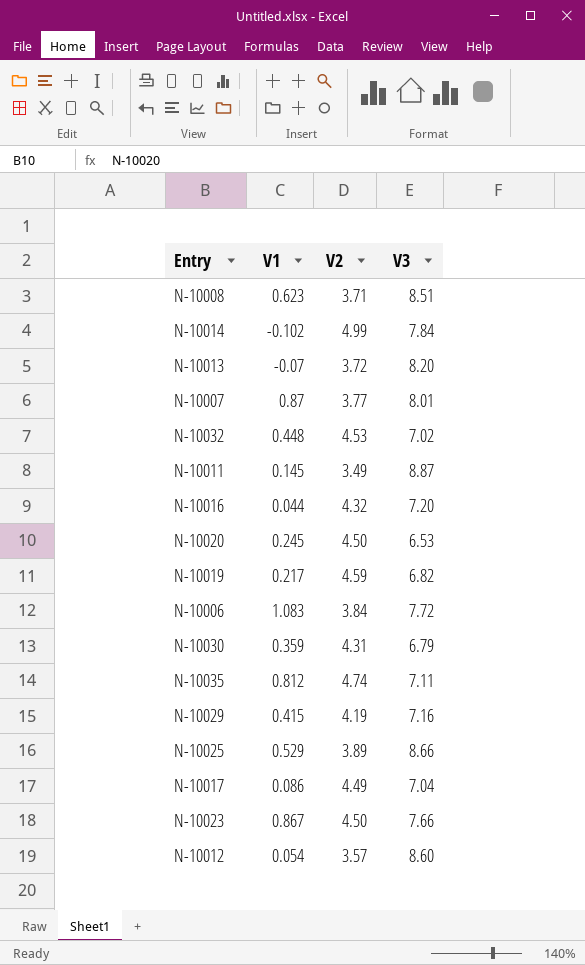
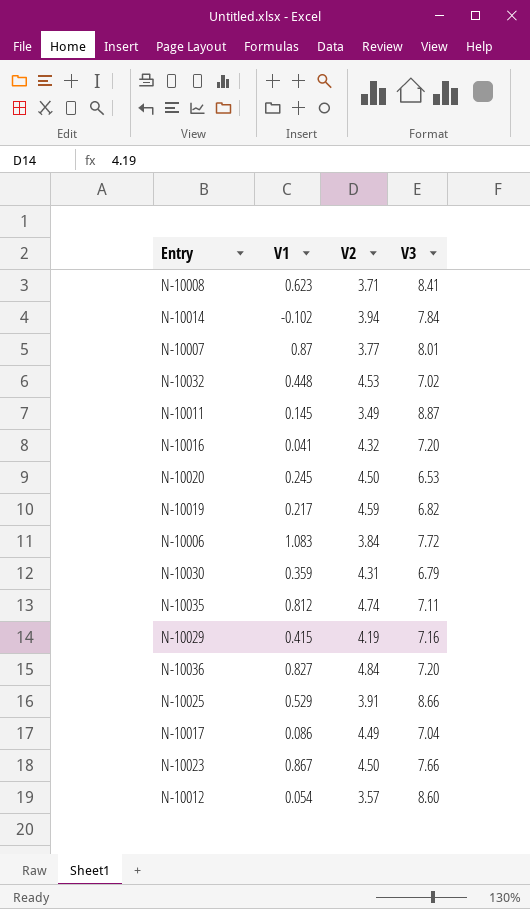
row N-10013: -0.07 | 3.72 | 8.20 -> none
N-10008 | V3: 8.51 -> 8.41
N-10014 | V2: 4.99 -> 3.94
N-10016 | V1: 0.044 -> 0.041
row N-10036: none -> 0.827 | 4.84 | 7.20
N-10025 | V2: 3.89 -> 3.91

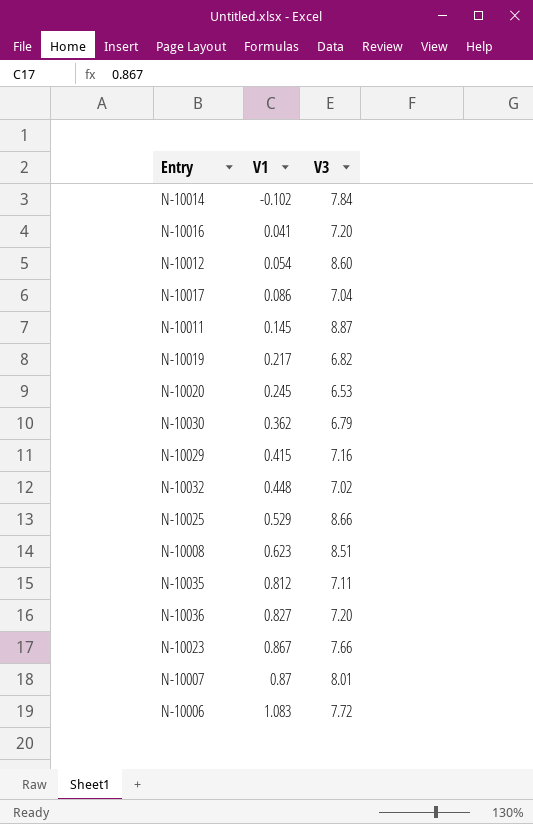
row order: none -> V1 ascending
column V2 | position: 3 -> none
N-10030 | V1: 0.359 -> 0.362
N-10008 | V3: 8.41 -> 8.51

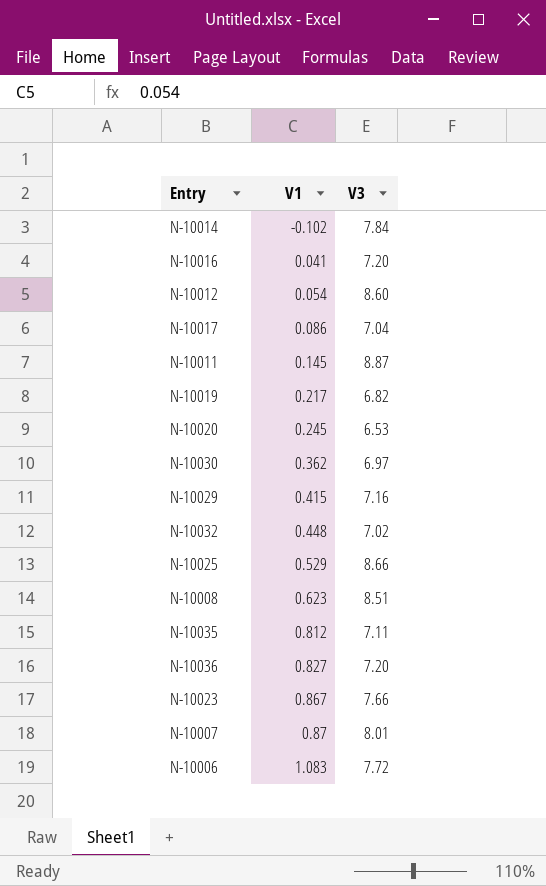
N-10030 | V3: 6.79 -> 6.97

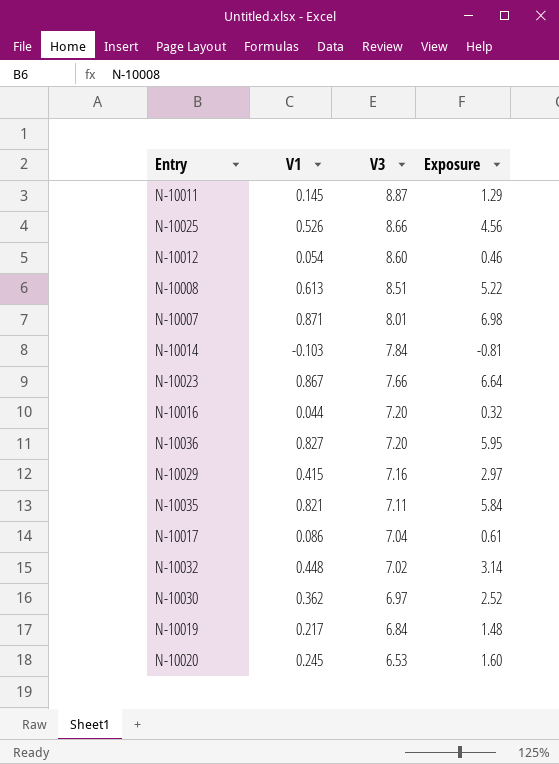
row order: V1 ascending -> V3 descending
column Exposure | formula: none -> [V1] * [V3]
row N-10006: 1.083 | 7.72 -> none
N-10025 | V1: 0.529 -> 0.526
N-10008 | V1: 0.623 -> 0.613
N-10007 | V1: 0.87 -> 0.871
N-10014 | V1: -0.102 -> -0.103
N-10016 | V1: 0.041 -> 0.044
N-10035 | V1: 0.812 -> 0.821
N-10019 | V3: 6.82 -> 6.84

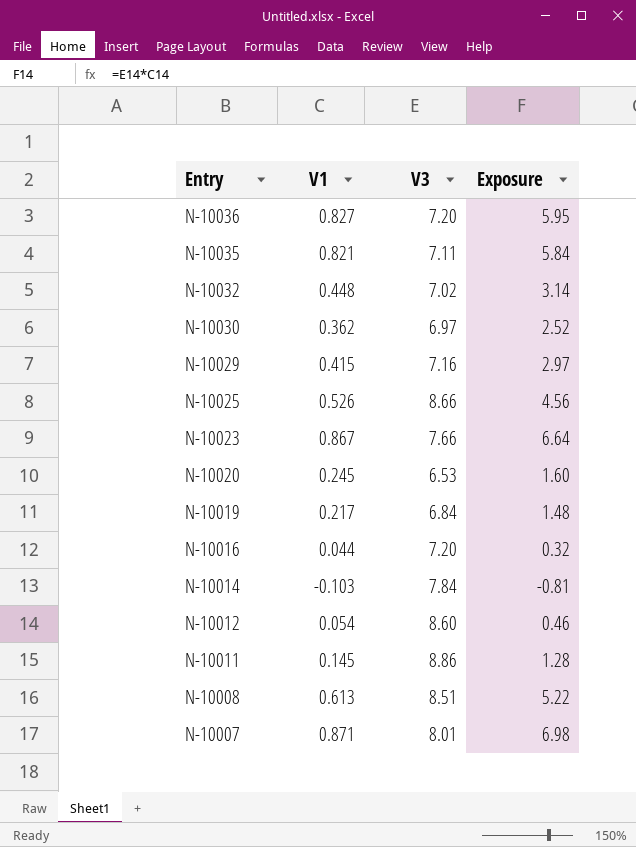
row order: V3 descending -> Entry descending
row N-10017: 0.086 | 7.04 | 0.61 -> none
N-10011 | V3: 8.87 -> 8.86
N-10011 | Exposure: 1.29 -> 1.28

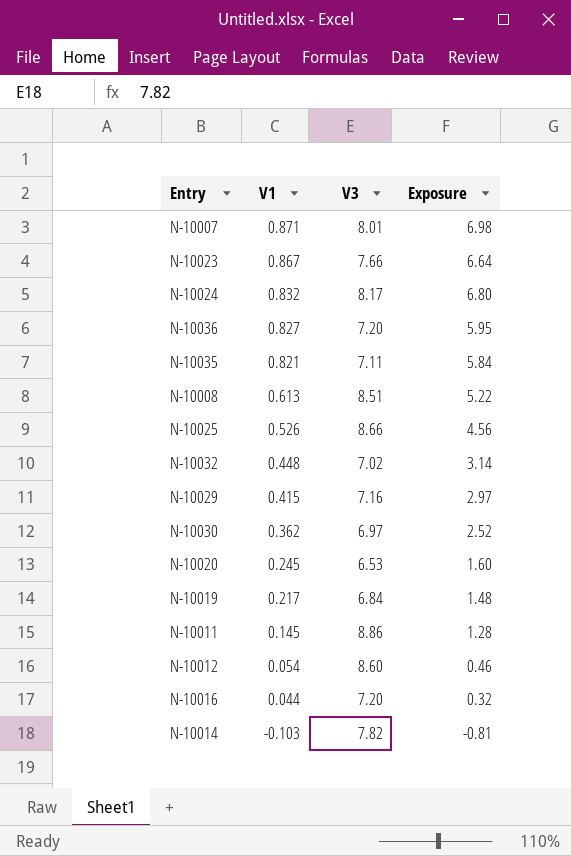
row order: Entry descending -> V1 descending
row N-10024: none -> 0.832 | 8.17 | 6.80
N-10014 | V3: 7.84 -> 7.82

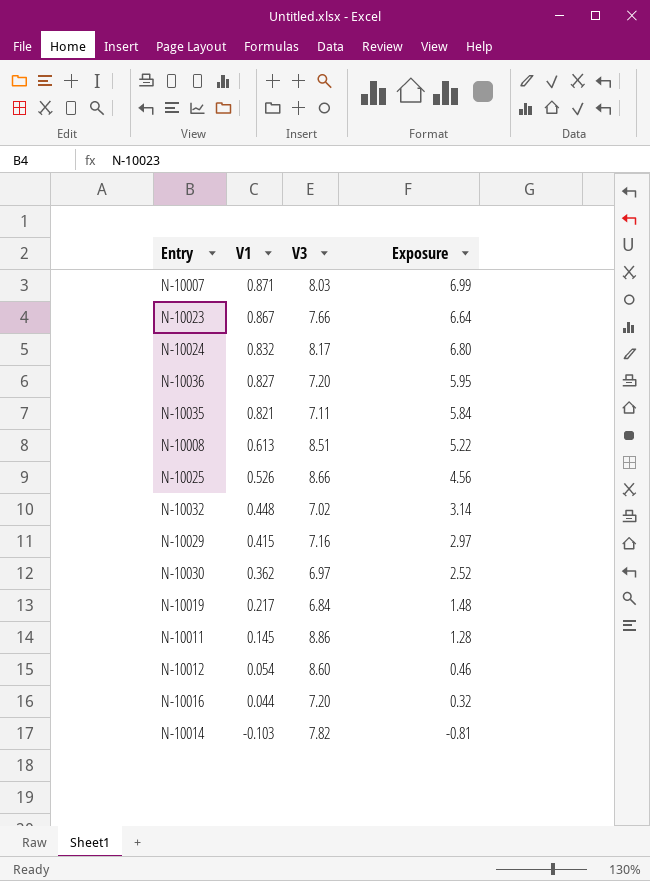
row N-10020: 0.245 | 6.53 | 1.60 -> none
N-10007 | V3: 8.01 -> 8.03
N-10007 | Exposure: 6.98 -> 6.99

